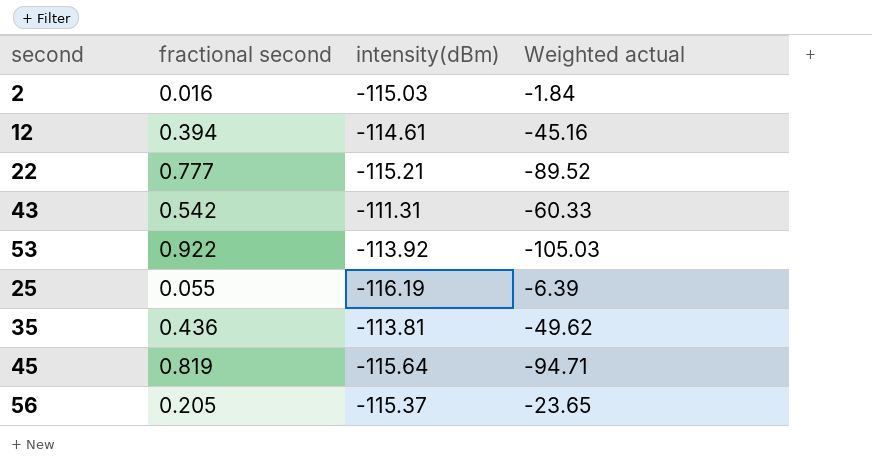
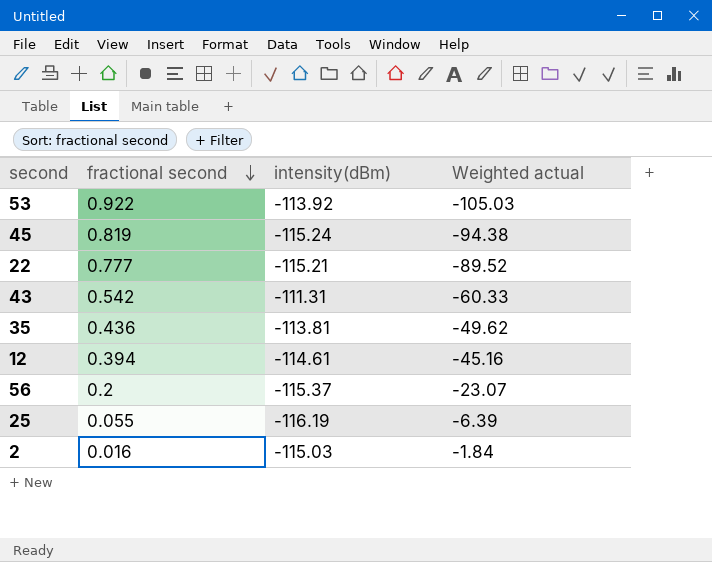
row order: none -> fractional second descending
45 | intensity(dBm): -115.64 -> -115.24
45 | Weighted actual: -94.71 -> -94.38
56 | fractional second: 0.205 -> 0.2
56 | Weighted actual: -23.65 -> -23.07

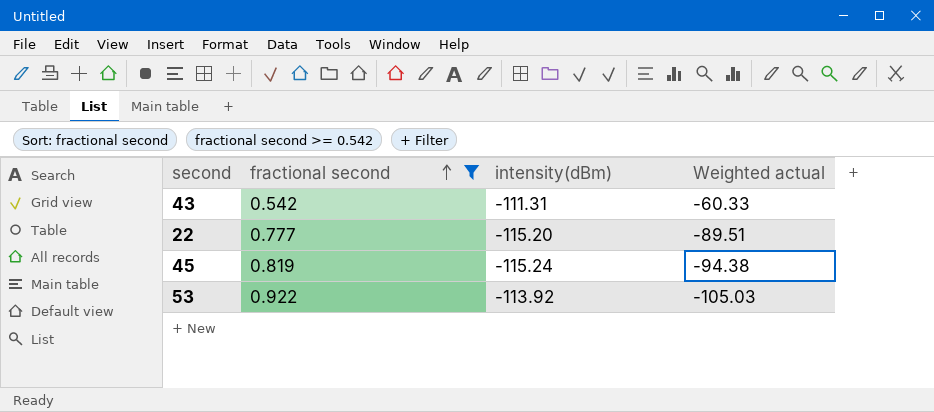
filter: none -> fractional second >= 0.542
row order: fractional second descending -> fractional second ascending
22 | intensity(dBm): -115.21 -> -115.20
22 | Weighted actual: -89.52 -> -89.51

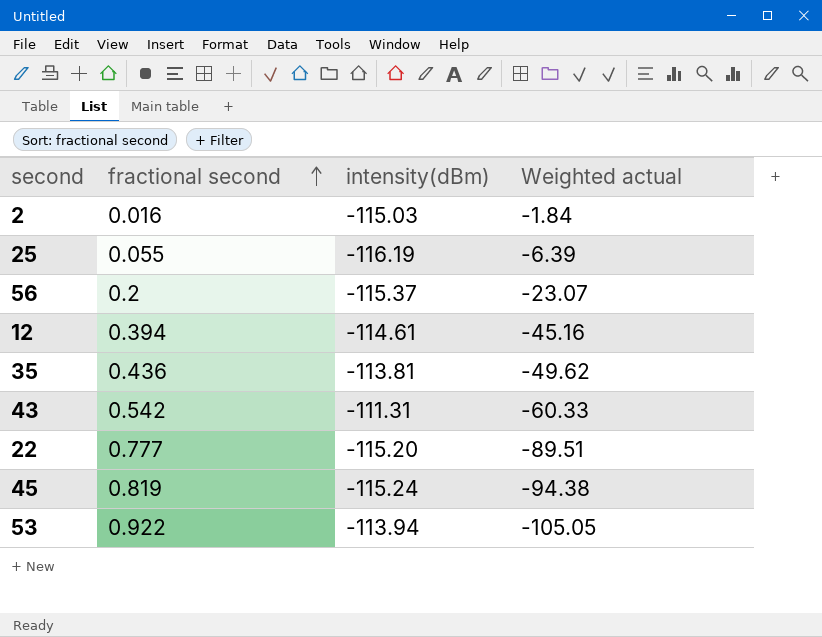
filter: fractional second >= 0.542 -> none
53 | intensity(dBm): -113.92 -> -113.94
53 | Weighted actual: -105.03 -> -105.05

